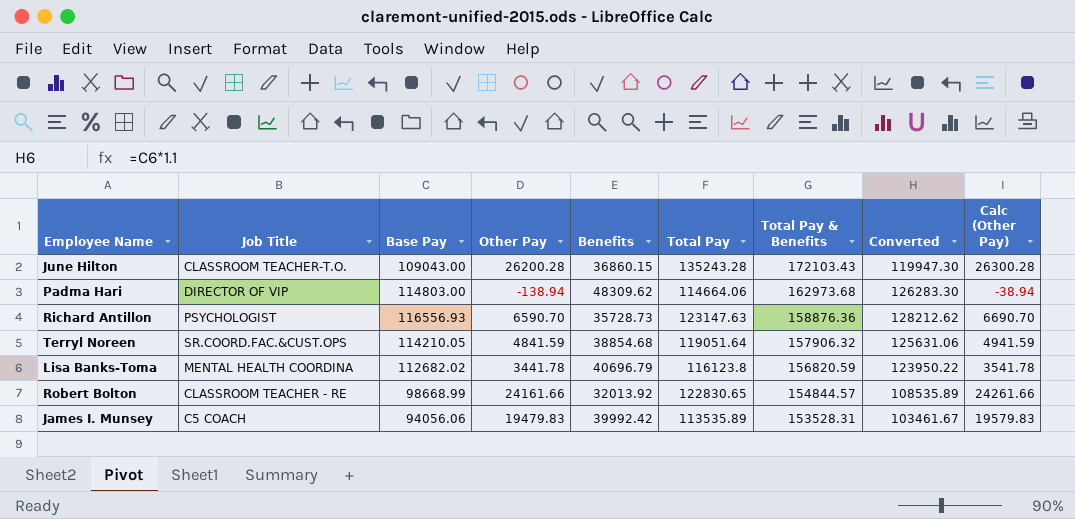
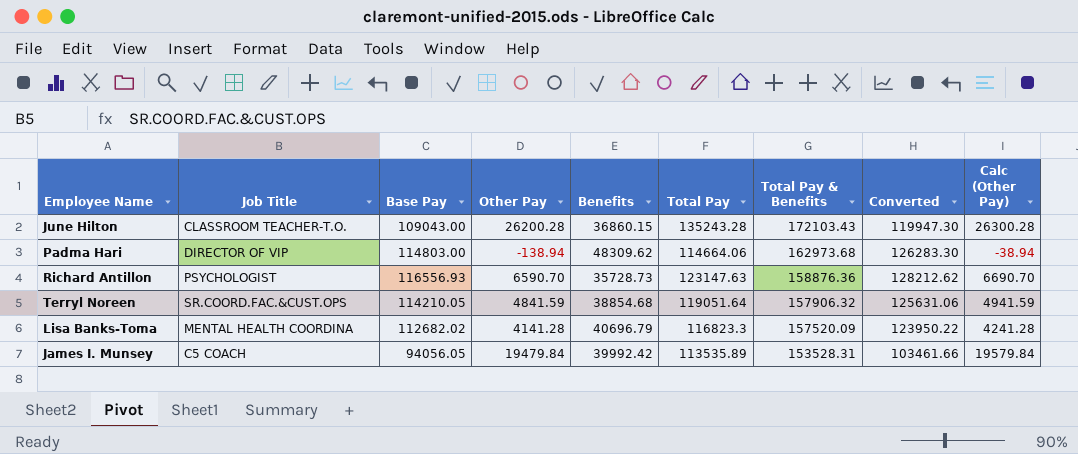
row Robert Bolton: CLASSROOM TEACHER - RE | 98668.99 | 24161.66 | 32013.92 | 122830.65 | 154844.57 | 108535.89 | 24261.66 -> none
Lisa Banks-Toma | Other Pay: 3441.78 -> 4141.28
Lisa Banks-Toma | Total Pay: 116123.8 -> 116823.3
Lisa Banks-Toma | Total Pay & Benefits: 156820.59 -> 157520.09
Lisa Banks-Toma | Calc (Other Pay): 3541.78 -> 4241.28
James I. Munsey | Base Pay: 94056.06 -> 94056.05
James I. Munsey | Other Pay: 19479.83 -> 19479.84
James I. Munsey | Converted: 103461.67 -> 103461.66
James I. Munsey | Calc (Other Pay): 19579.83 -> 19579.84

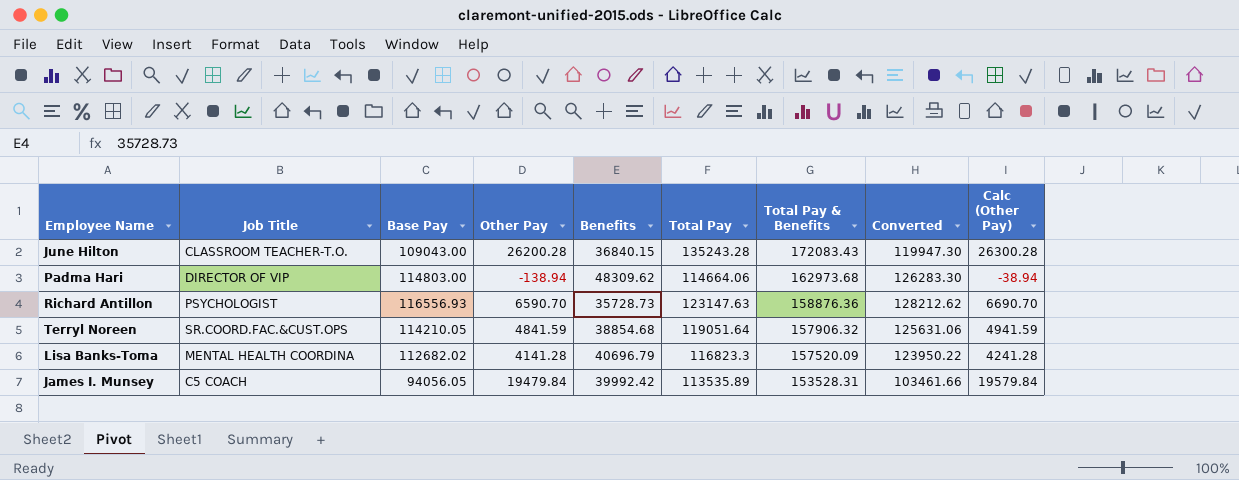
June Hilton | Benefits: 36860.15 -> 36840.15
June Hilton | Total Pay & Benefits: 172103.43 -> 172083.43

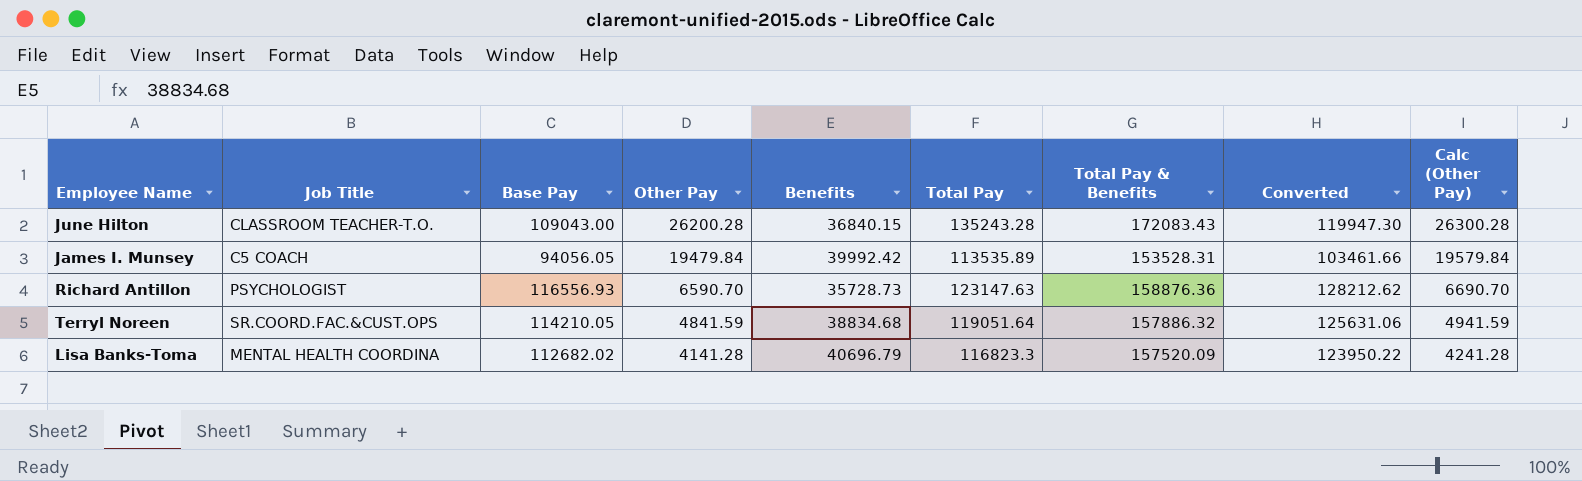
row order: Total Pay & Benefits descending -> Other Pay descending
row Padma Hari: DIRECTOR OF VIP | 114803.00 | -138.94 | 48309.62 | 114664.06 | 162973.68 | 126283.30 | -38.94 -> none
Terryl Noreen | Benefits: 38854.68 -> 38834.68
Terryl Noreen | Total Pay & Benefits: 157906.32 -> 157886.32

